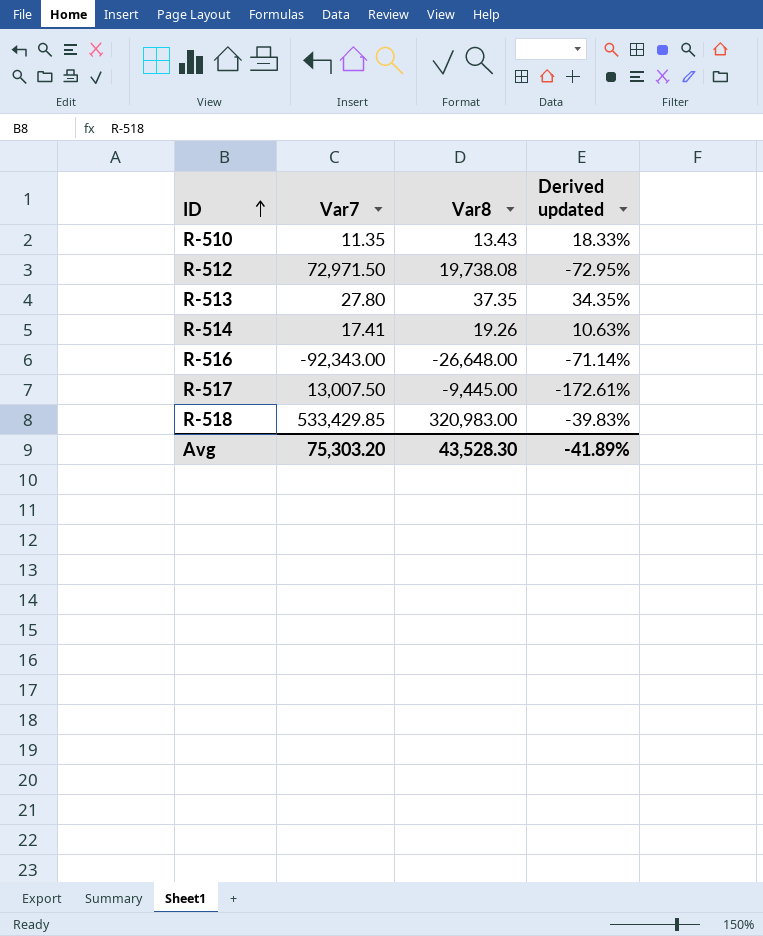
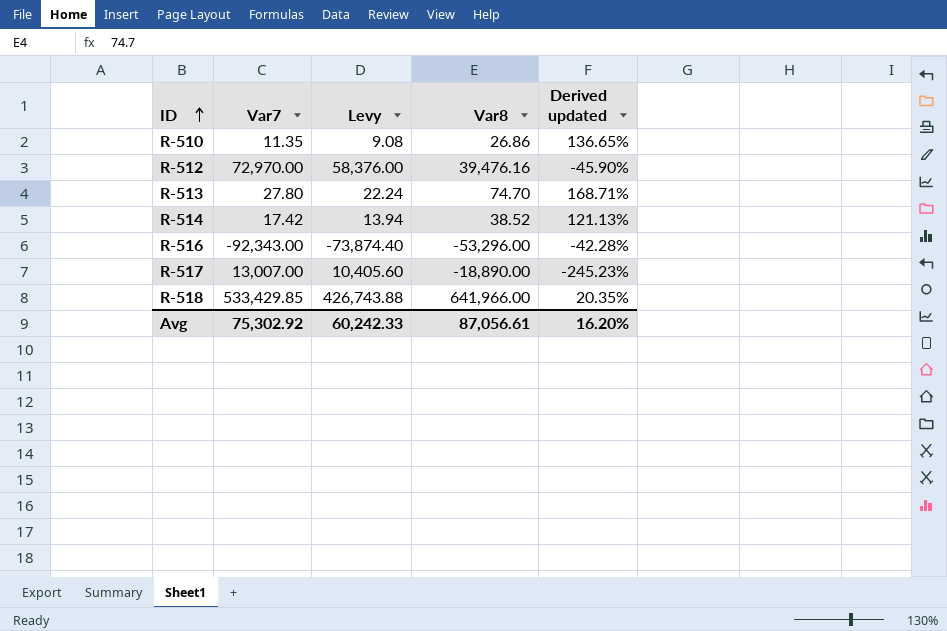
column Levy | formula: none -> [Var7] * 0.8
R-510 | Var8: 13.43 -> 26.86
R-510 | Derived updated: 18.33% -> 136.65%
R-512 | Var7: 72,971.50 -> 72,970.00
R-512 | Var8: 19,738.08 -> 39,476.16
R-512 | Derived updated: -72.95% -> -45.90%
R-513 | Var8: 37.35 -> 74.70
R-513 | Derived updated: 34.35% -> 168.71%
R-514 | Var7: 17.41 -> 17.42
R-514 | Var8: 19.26 -> 38.52
R-514 | Derived updated: 10.63% -> 121.13%
R-516 | Var8: -26,648.00 -> -53,296.00
R-516 | Derived updated: -71.14% -> -42.28%
R-517 | Var7: 13,007.50 -> 13,007.00
R-517 | Var8: -9,445.00 -> -18,890.00
R-517 | Derived updated: -172.61% -> -245.23%
R-518 | Var8: 320,983.00 -> 641,966.00
R-518 | Derived updated: -39.83% -> 20.35%
Avg | Var7: 75,303.20 -> 75,302.92
Avg | Var8: 43,528.30 -> 87,056.61
Avg | Derived updated: -41.89% -> 16.20%

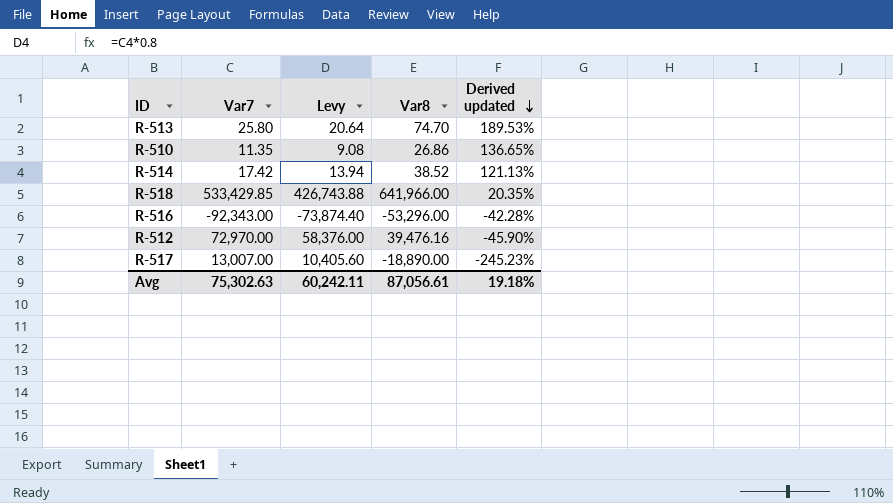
row order: ID ascending -> Derived updated descending
R-513 | Var7: 27.80 -> 25.80
R-513 | Levy: 22.24 -> 20.64
R-513 | Derived updated: 168.71% -> 189.53%
Avg | Var7: 75,302.92 -> 75,302.63
Avg | Levy: 60,242.33 -> 60,242.11
Avg | Derived updated: 16.20% -> 19.18%

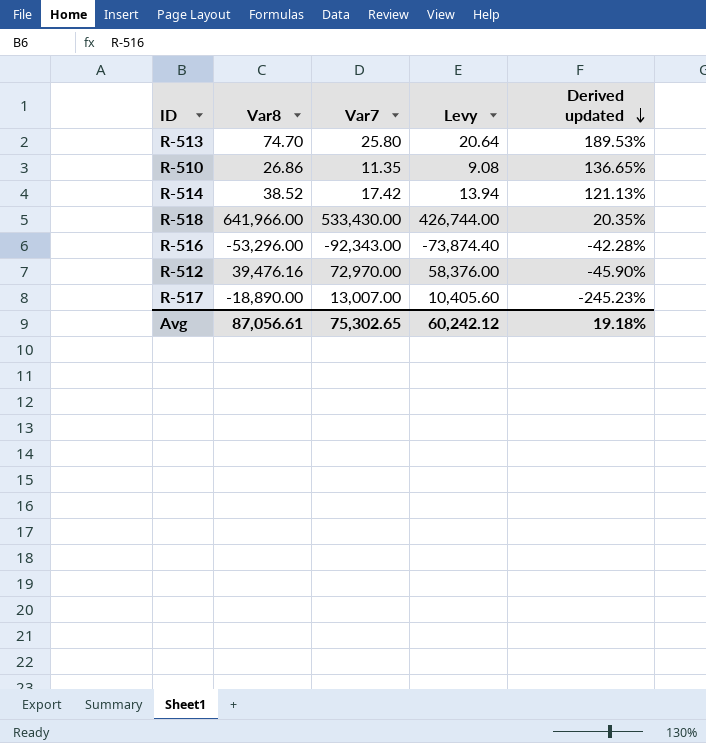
column Var8 | position: 4 -> 2
R-518 | Var7: 533,429.85 -> 533,430.00
R-518 | Levy: 426,743.88 -> 426,744.00
Avg | Var7: 75,302.63 -> 75,302.65
Avg | Levy: 60,242.11 -> 60,242.12

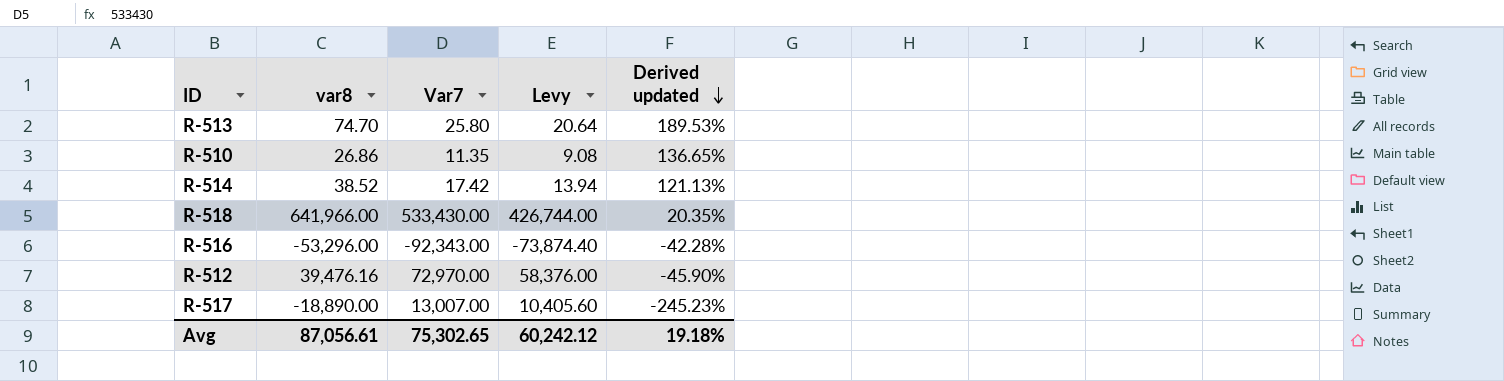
column name: Var8 -> var8

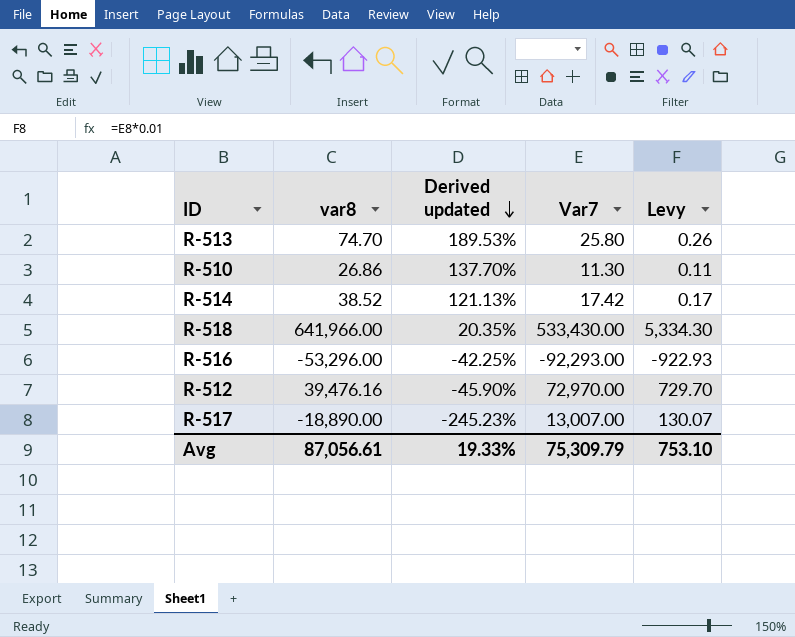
column Derived updated | position: 5 -> 3
column Levy | formula: [Var7] * 0.8 -> [Var7] * 0.01
R-510 | Derived updated: 136.65% -> 137.70%
R-510 | Var7: 11.35 -> 11.30
R-516 | Derived updated: -42.28% -> -42.25%
R-516 | Var7: -92,343.00 -> -92,293.00
Avg | Derived updated: 19.18% -> 19.33%
Avg | Var7: 75,302.65 -> 75,309.79
Avg | Levy: 60,242.12 -> 753.10

